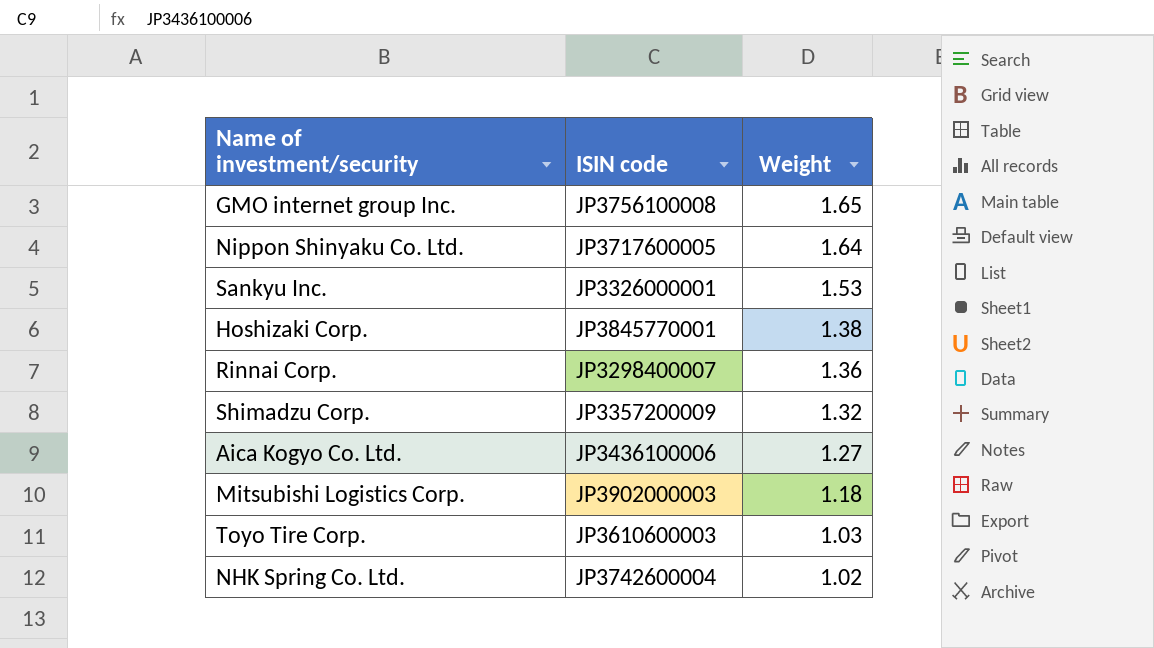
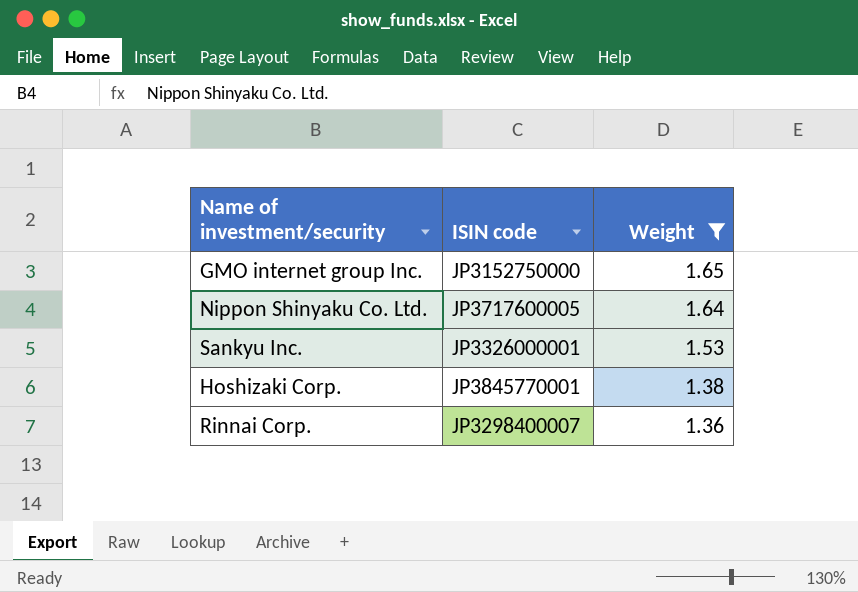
filter: none -> Weight >= 1.36
GMO internet group Inc. | ISIN code: JP3756100008 -> JP3152750000

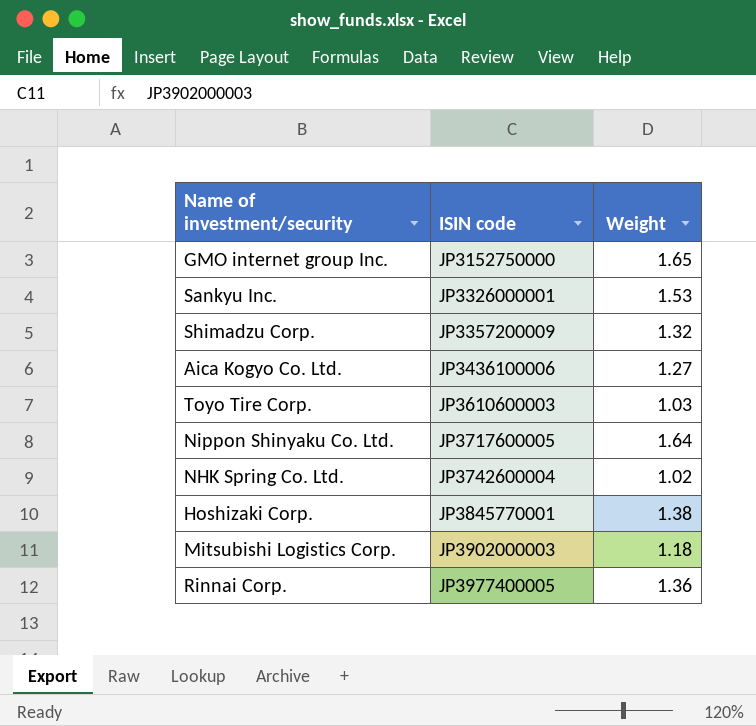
filter: Weight >= 1.36 -> none
row order: Weight descending -> ISIN code ascending
Rinnai Corp. | ISIN code: JP3298400007 -> JP3977400005

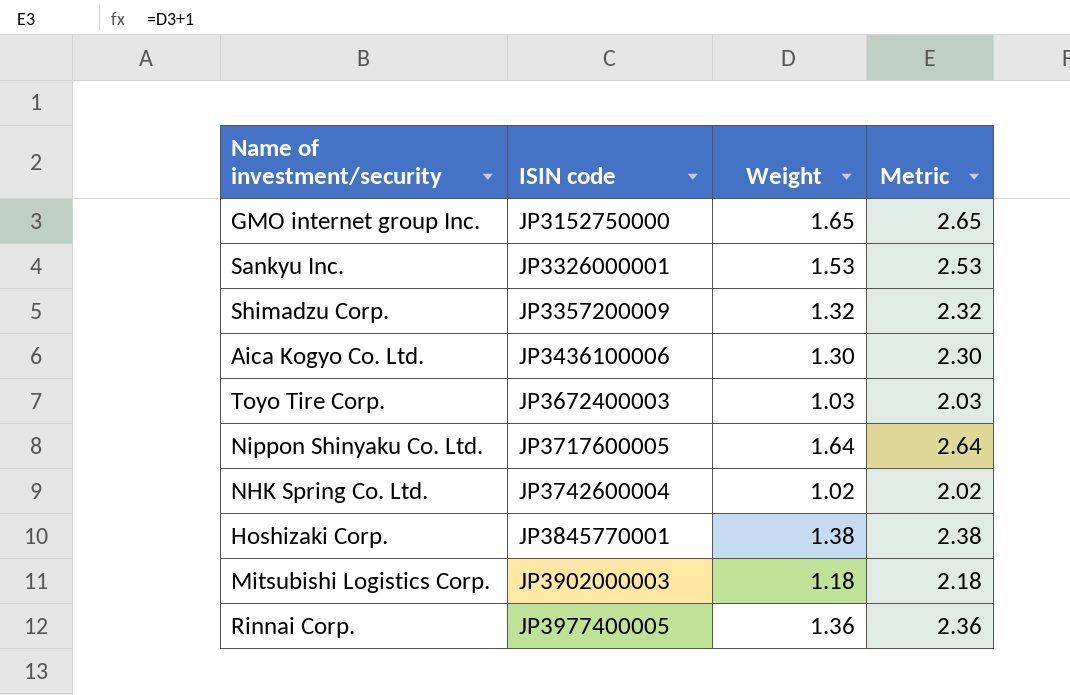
column Metric | formula: none -> [Weight] + 1
Aica Kogyo Co. Ltd. | Weight: 1.27 -> 1.30
Toyo Tire Corp. | ISIN code: JP3610600003 -> JP3672400003

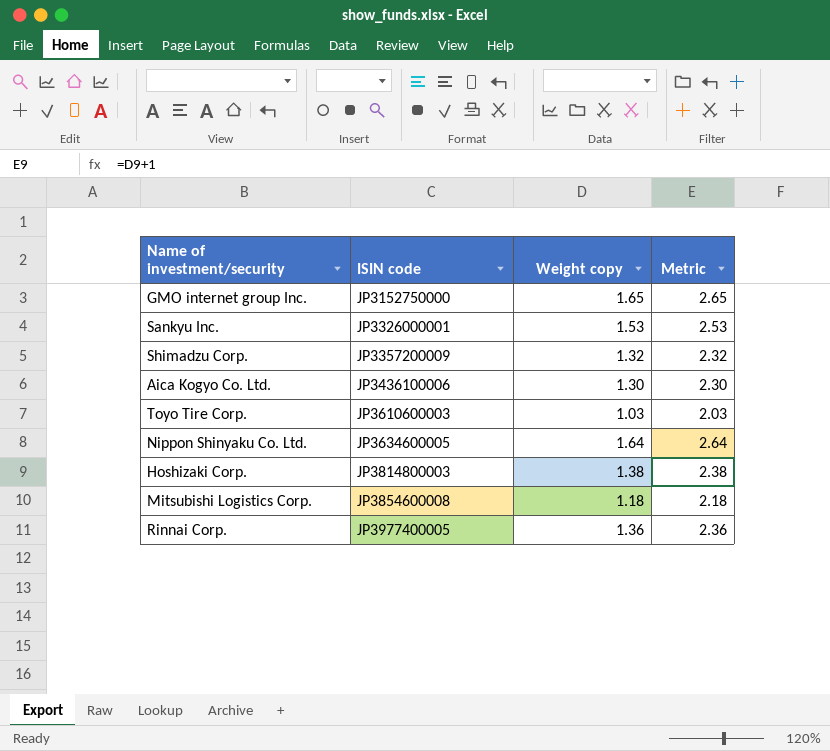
column name: Weight -> Weight copy
row NHK Spring Co. Ltd.: JP3742600004 | 1.02 | 2.02 -> none
Toyo Tire Corp. | ISIN code: JP3672400003 -> JP3610600003
Nippon Shinyaku Co. Ltd. | ISIN code: JP3717600005 -> JP3634600005
Hoshizaki Corp. | ISIN code: JP3845770001 -> JP3814800003
Mitsubishi Logistics Corp. | ISIN code: JP3902000003 -> JP3854600008

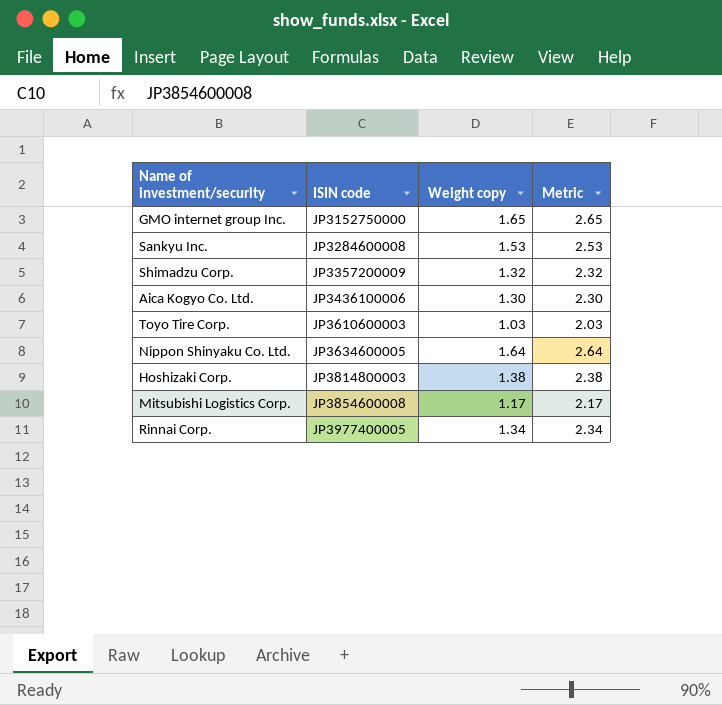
Sankyu Inc. | ISIN code: JP3326000001 -> JP3284600008
Mitsubishi Logistics Corp. | Weight copy: 1.18 -> 1.17
Mitsubishi Logistics Corp. | Metric: 2.18 -> 2.17
Rinnai Corp. | Weight copy: 1.36 -> 1.34
Rinnai Corp. | Metric: 2.36 -> 2.34

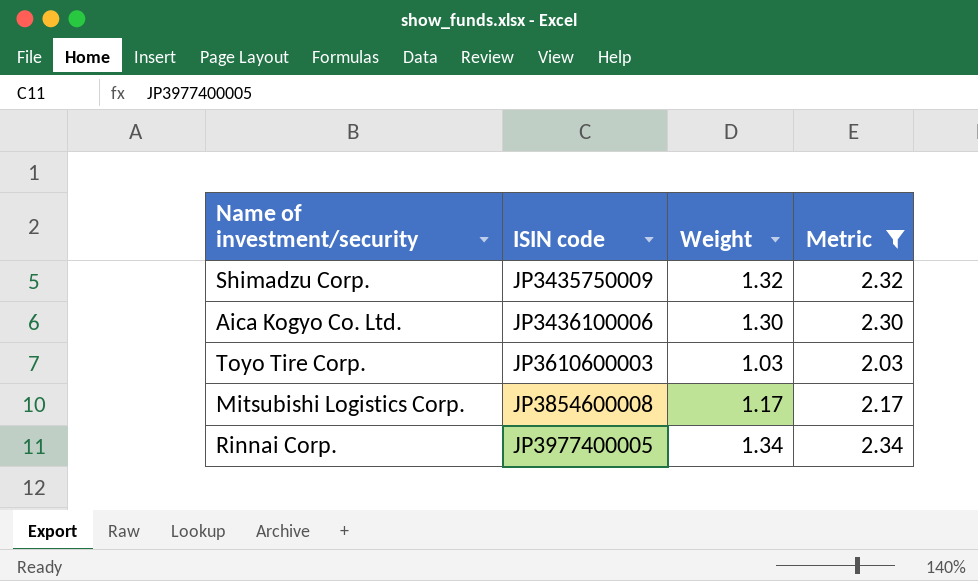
filter: none -> Metric <= 2.34
column name: Weight copy -> Weight
Shimadzu Corp. | ISIN code: JP3357200009 -> JP3435750009

